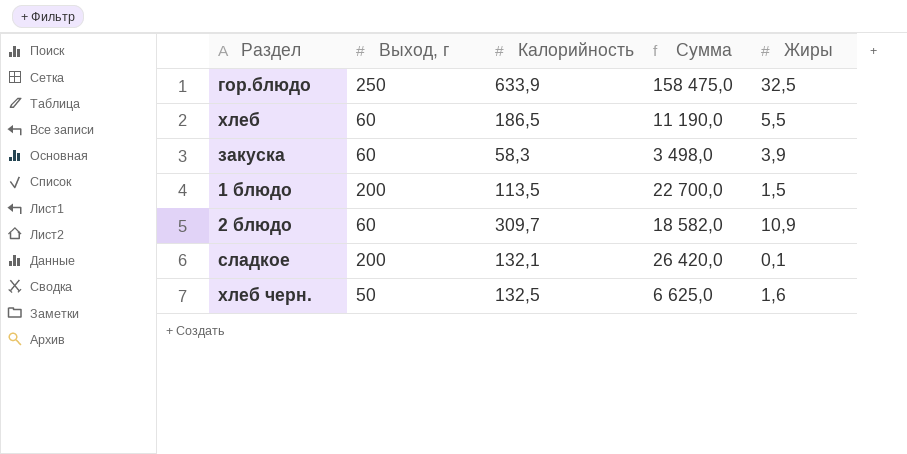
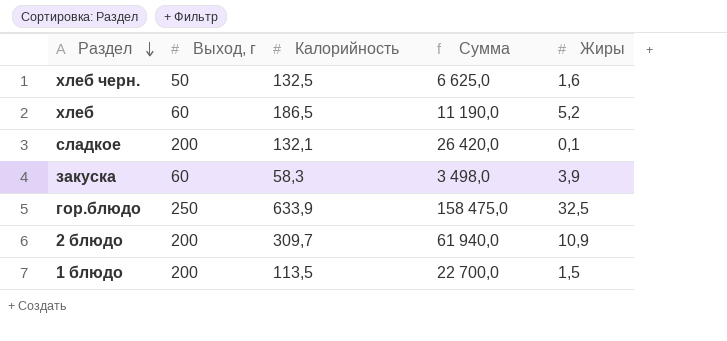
row order: none -> Раздел descending
хлеб | Жиры: 5,5 -> 5,2
2 блюдо | Выход, г: 60 -> 200
2 блюдо | Сумма: 18 582,0 -> 61 940,0

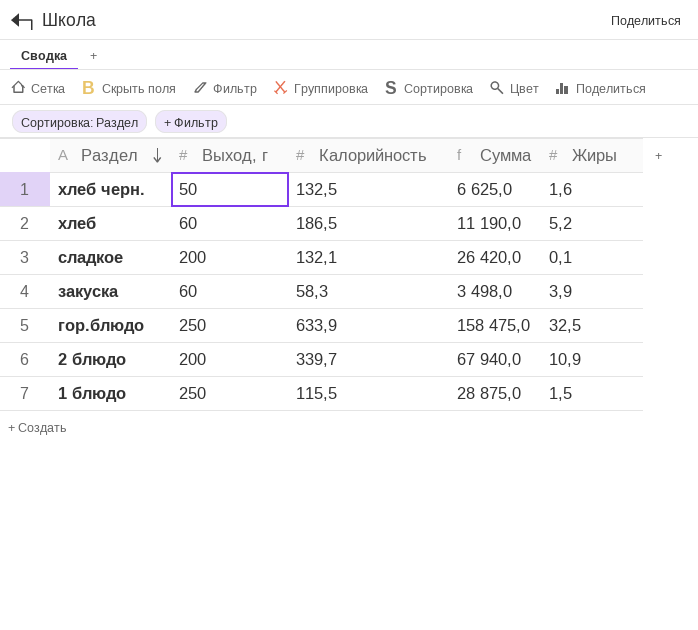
2 блюдо | Калорийность: 309,7 -> 339,7
2 блюдо | Сумма: 61 940,0 -> 67 940,0
1 блюдо | Выход, г: 200 -> 250
1 блюдо | Калорийность: 113,5 -> 115,5
1 блюдо | Сумма: 22 700,0 -> 28 875,0

